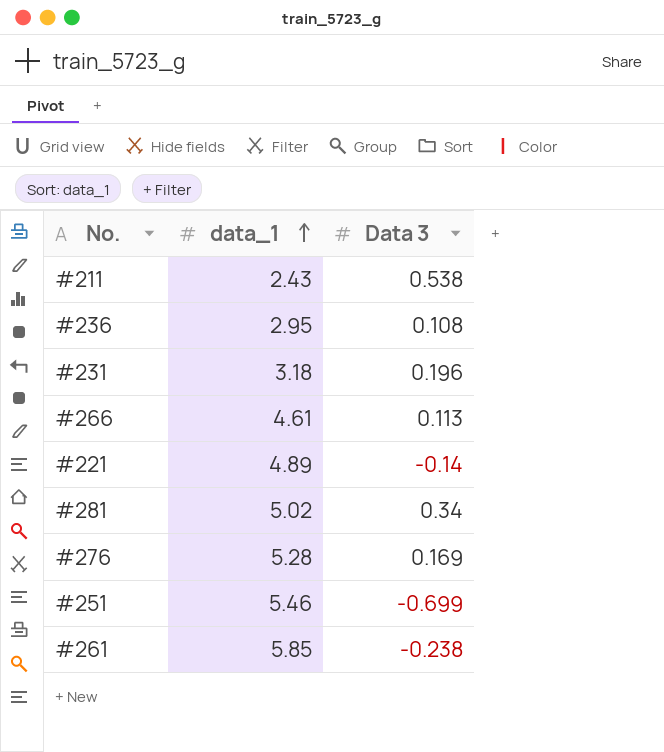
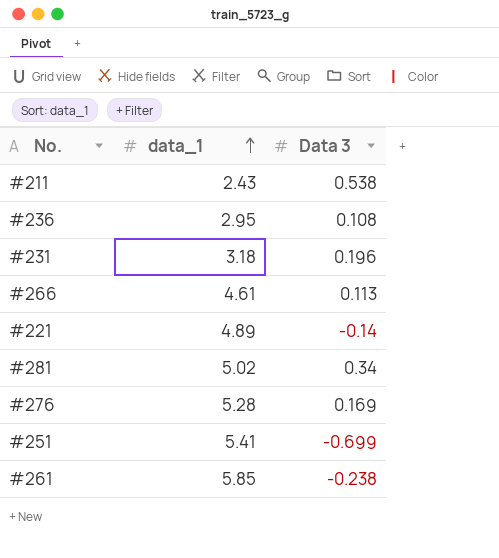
#251 | data_1: 5.46 -> 5.41

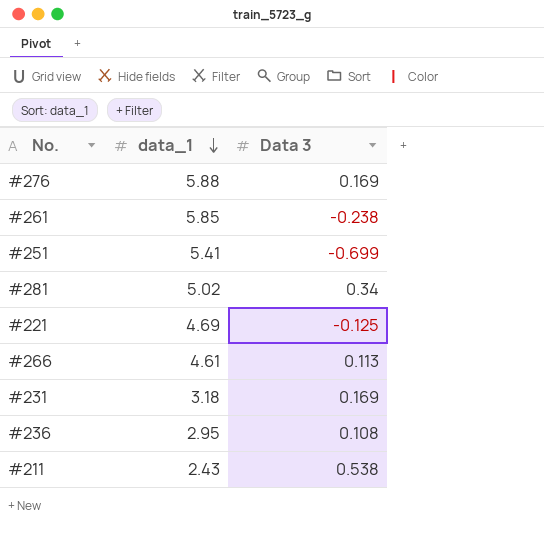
row order: data_1 ascending -> data_1 descending
#276 | data_1: 5.28 -> 5.88
#221 | data_1: 4.89 -> 4.69
#221 | Data 3: -0.14 -> -0.125
#231 | Data 3: 0.196 -> 0.169

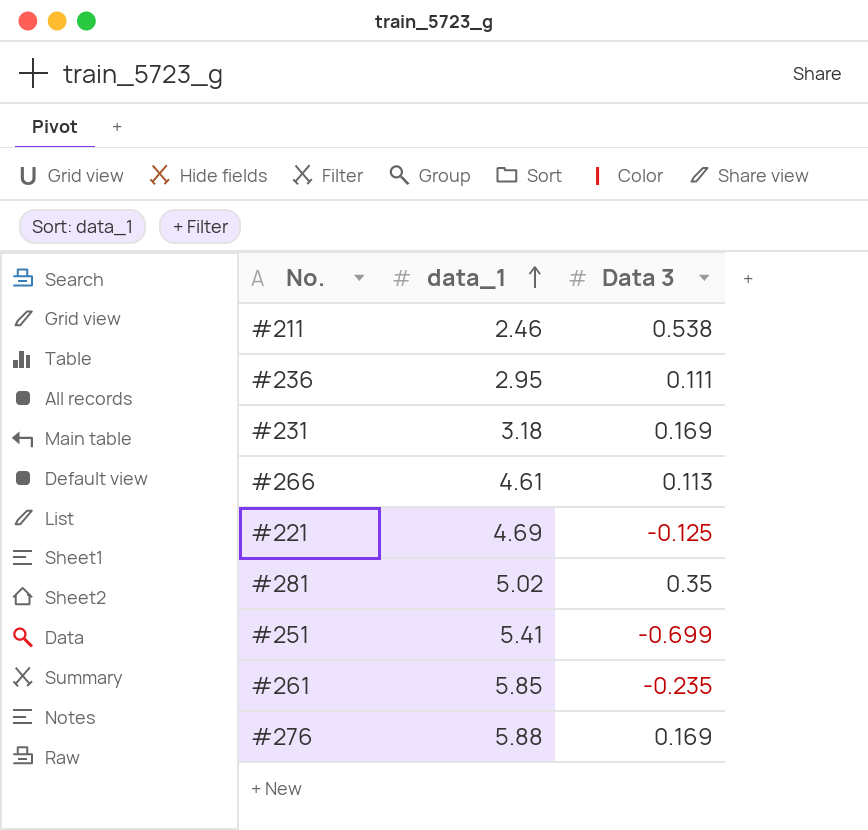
row order: data_1 descending -> data_1 ascending
#211 | data_1: 2.43 -> 2.46
#236 | Data 3: 0.108 -> 0.111
#281 | Data 3: 0.34 -> 0.35
#261 | Data 3: -0.238 -> -0.235

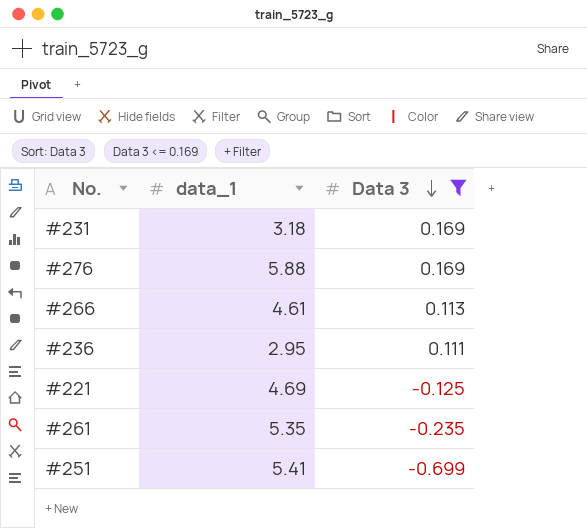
filter: none -> Data 3 <= 0.169
row order: data_1 ascending -> Data 3 descending
#261 | data_1: 5.85 -> 5.35

